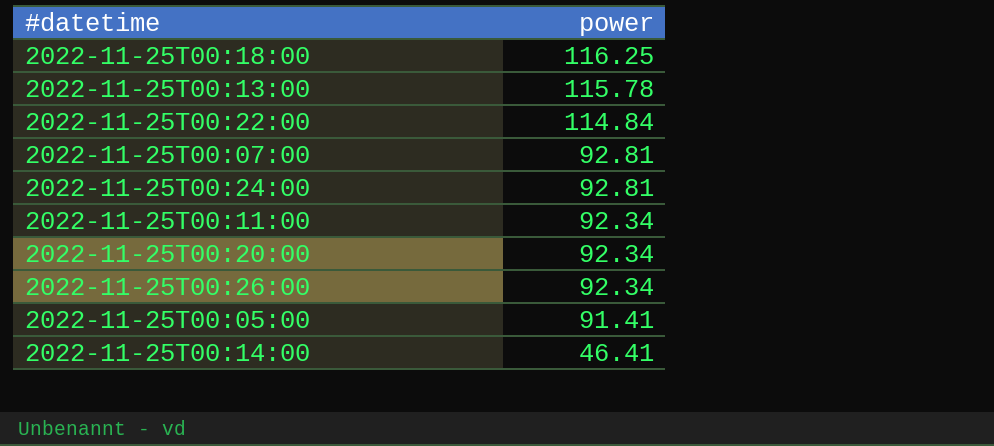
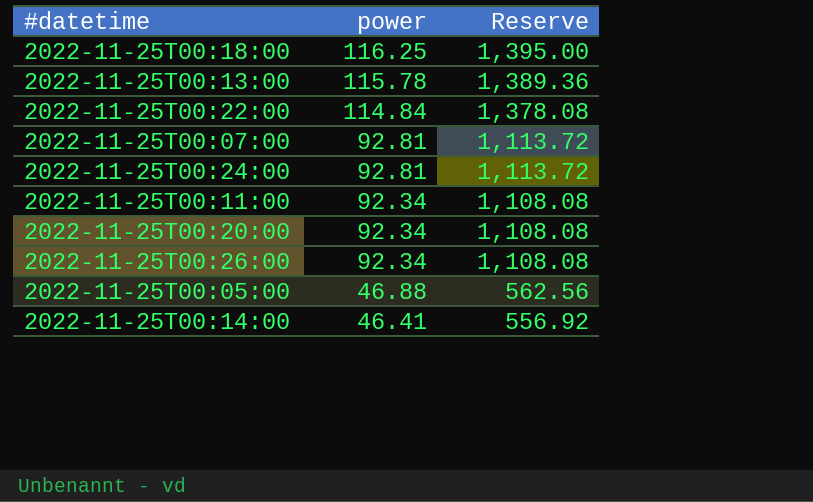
column Reserve | formula: none -> [power] * 12
2022-11-25T00:05:00 | power: 91.41 -> 46.88

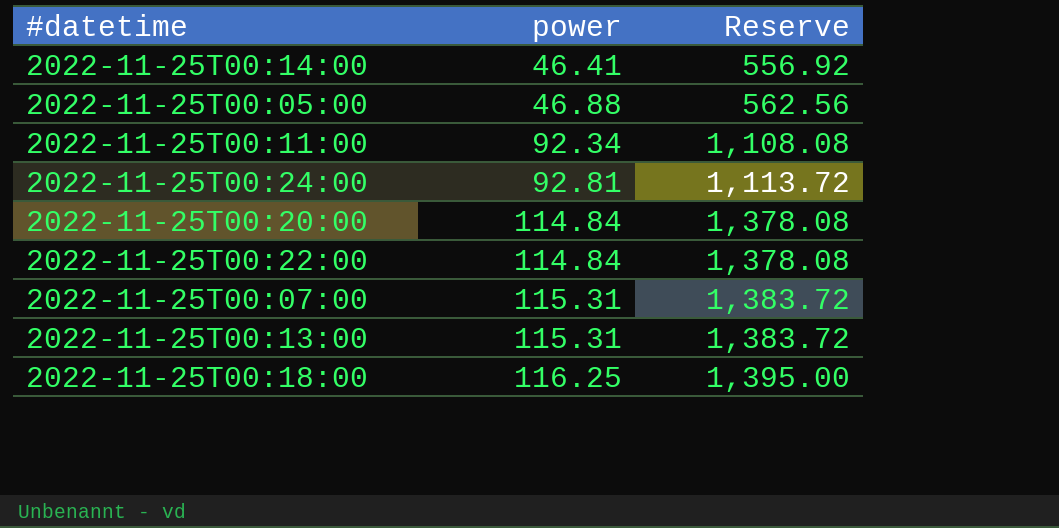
row order: power descending -> power ascending
row 2022-11-25T00:26:00: 92.34 | 1,108.08 -> none
2022-11-25T00:20:00 | power: 92.34 -> 114.84
2022-11-25T00:20:00 | Reserve: 1,108.08 -> 1,378.08
2022-11-25T00:07:00 | power: 92.81 -> 115.31
2022-11-25T00:07:00 | Reserve: 1,113.72 -> 1,383.72
2022-11-25T00:13:00 | power: 115.78 -> 115.31
2022-11-25T00:13:00 | Reserve: 1,389.36 -> 1,383.72

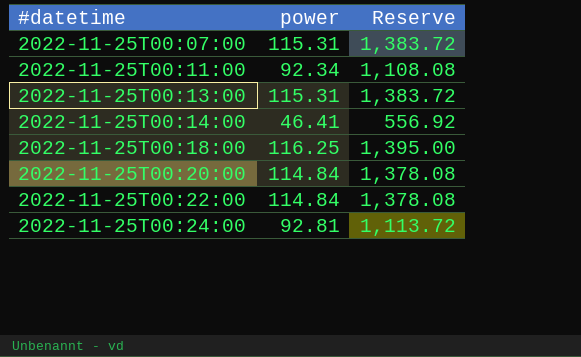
row order: power ascending -> #datetime ascending
row 2022-11-25T00:05:00: 46.88 | 562.56 -> none

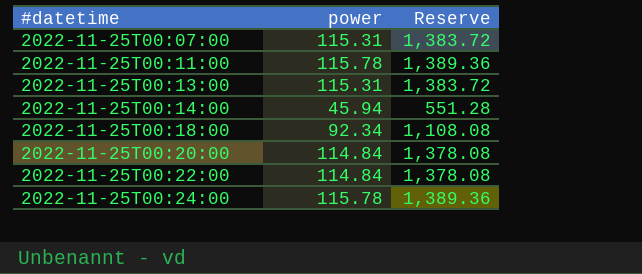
2022-11-25T00:11:00 | power: 92.34 -> 115.78
2022-11-25T00:11:00 | Reserve: 1,108.08 -> 1,389.36
2022-11-25T00:14:00 | power: 46.41 -> 45.94
2022-11-25T00:14:00 | Reserve: 556.92 -> 551.28
2022-11-25T00:18:00 | power: 116.25 -> 92.34
2022-11-25T00:18:00 | Reserve: 1,395.00 -> 1,108.08
2022-11-25T00:24:00 | power: 92.81 -> 115.78
2022-11-25T00:24:00 | Reserve: 1,113.72 -> 1,389.36

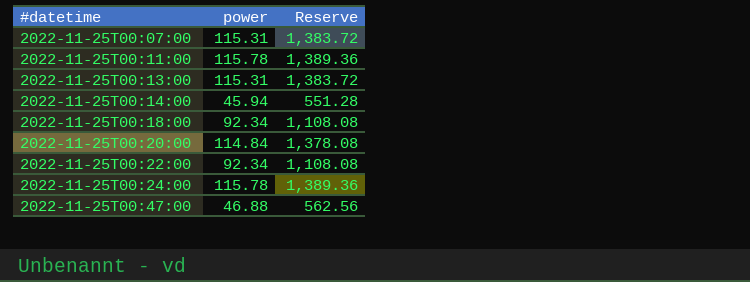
2022-11-25T00:22:00 | power: 114.84 -> 92.34
2022-11-25T00:22:00 | Reserve: 1,378.08 -> 1,108.08
row 2022-11-25T00:47:00: none -> 46.88 | 562.56

